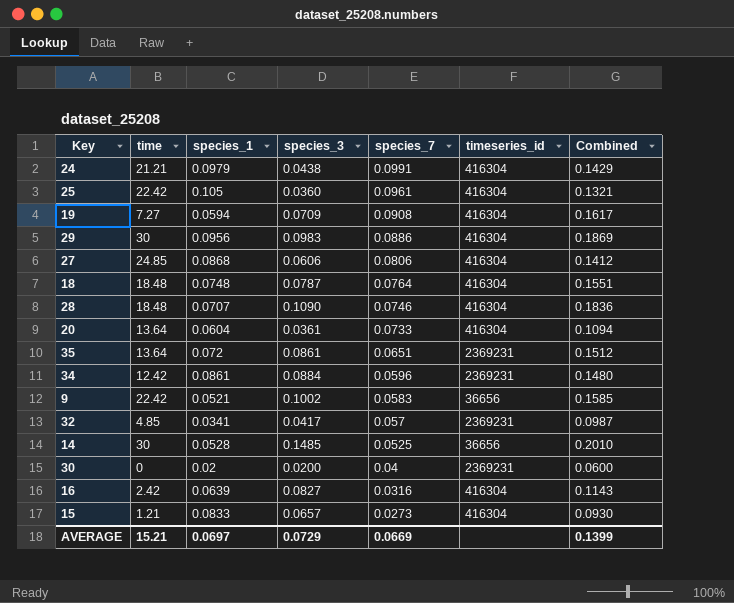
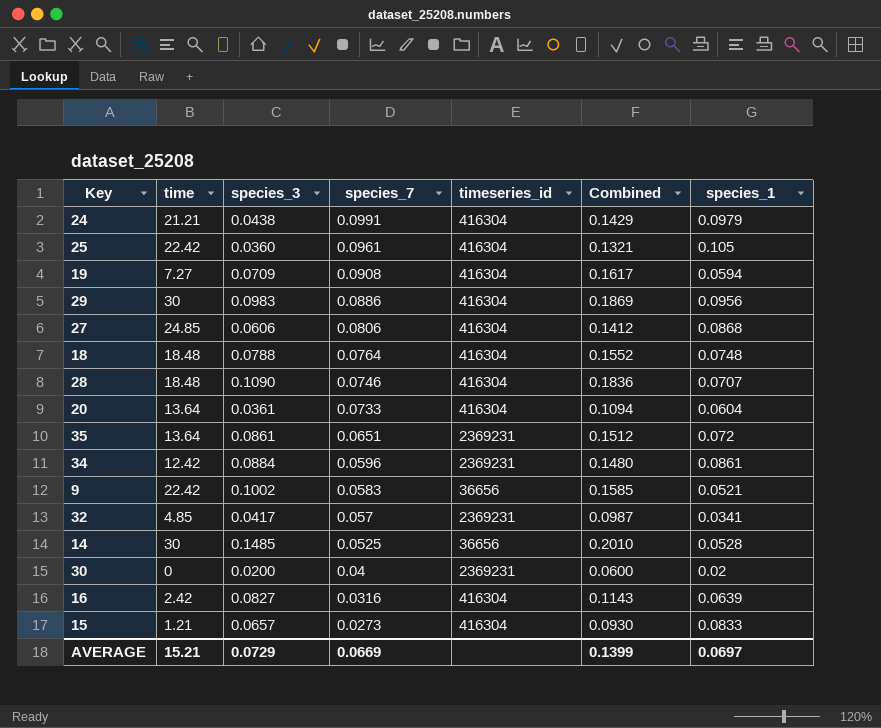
column species_1 | position: 3 -> 7
18 | species_3: 0.0787 -> 0.0788
18 | Combined: 0.1551 -> 0.1552

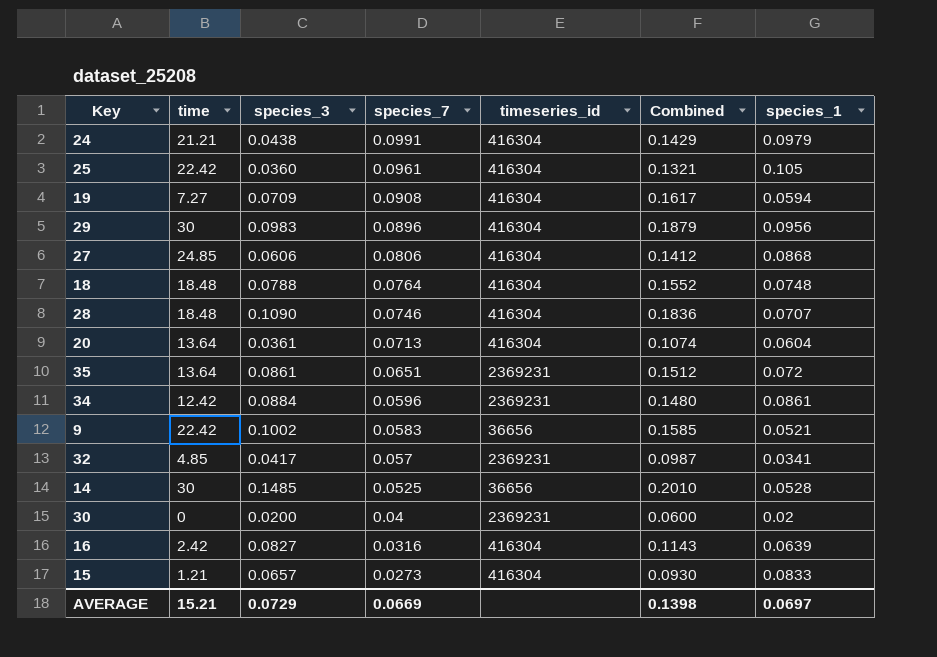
29 | species_7: 0.0886 -> 0.0896
29 | Combined: 0.1869 -> 0.1879
20 | species_7: 0.0733 -> 0.0713
20 | Combined: 0.1094 -> 0.1074
AVERAGE | Combined: 0.1399 -> 0.1398

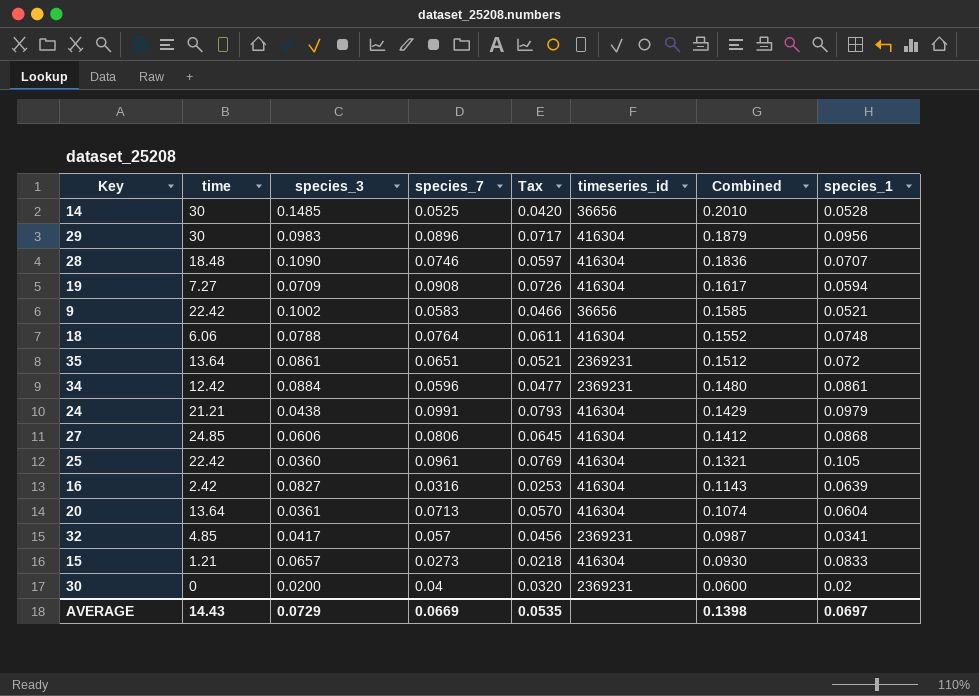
row order: species_7 descending -> Combined descending
column Tax | formula: none -> [species_7] * 0.8
18 | time: 18.48 -> 6.06
AVERAGE | time: 15.21 -> 14.43

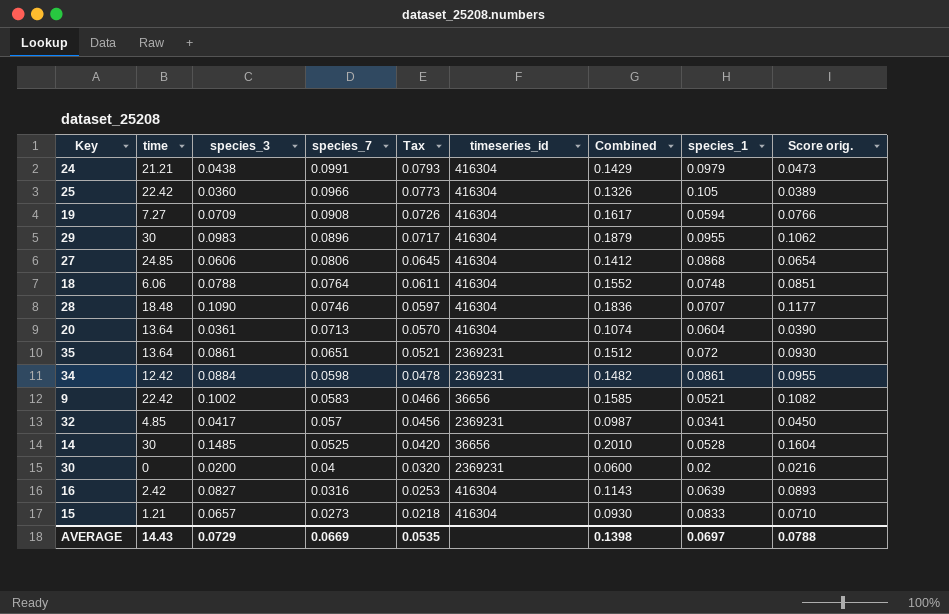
row order: Combined descending -> species_7 descending
column Score orig. | formula: none -> [species_3] * 1.08
25 | species_7: 0.0961 -> 0.0966
25 | Tax: 0.0769 -> 0.0773
25 | Combined: 0.1321 -> 0.1326
29 | species_1: 0.0956 -> 0.0955
34 | species_7: 0.0596 -> 0.0598
34 | Tax: 0.0477 -> 0.0478
34 | Combined: 0.1480 -> 0.1482

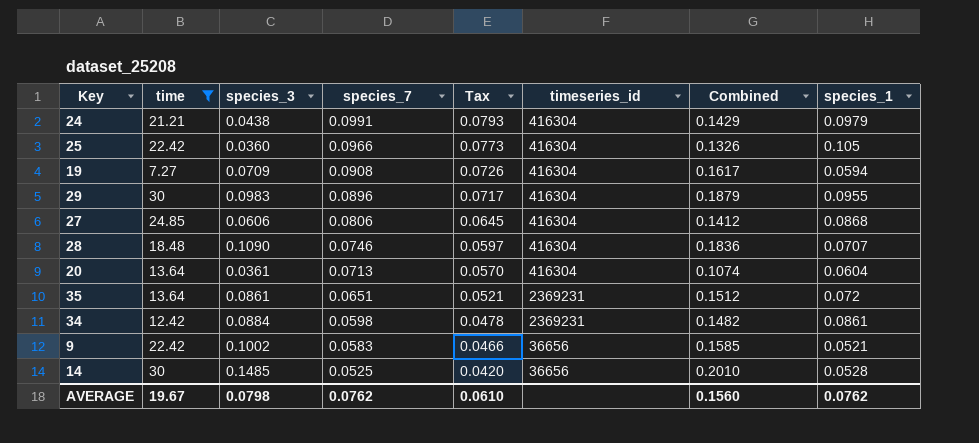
filter: none -> time >= 7.27
column Score orig. | formula: [species_3] * 1.08 -> none
AVERAGE | time: 14.43 -> 19.67
AVERAGE | species_3: 0.0729 -> 0.0798
AVERAGE | species_7: 0.0669 -> 0.0762
AVERAGE | Tax: 0.0535 -> 0.0610
AVERAGE | Combined: 0.1398 -> 0.1560
AVERAGE | species_1: 0.0697 -> 0.0762

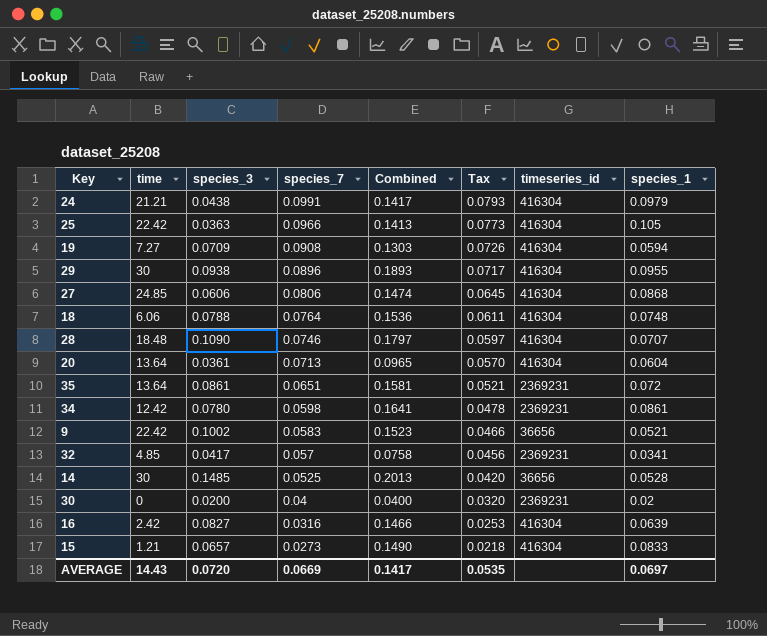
filter: time >= 7.27 -> none
column Combined | formula: [species_3] + [species_7] -> [species_3] + [species_1]
column Combined | position: 7 -> 5
25 | species_3: 0.0360 -> 0.0363
29 | species_3: 0.0983 -> 0.0938
34 | species_3: 0.0884 -> 0.0780
AVERAGE | time: 19.67 -> 14.43
AVERAGE | species_3: 0.0798 -> 0.0720
AVERAGE | species_7: 0.0762 -> 0.0669
AVERAGE | Combined: 0.1560 -> 0.1417
AVERAGE | Tax: 0.0610 -> 0.0535
AVERAGE | species_1: 0.0762 -> 0.0697

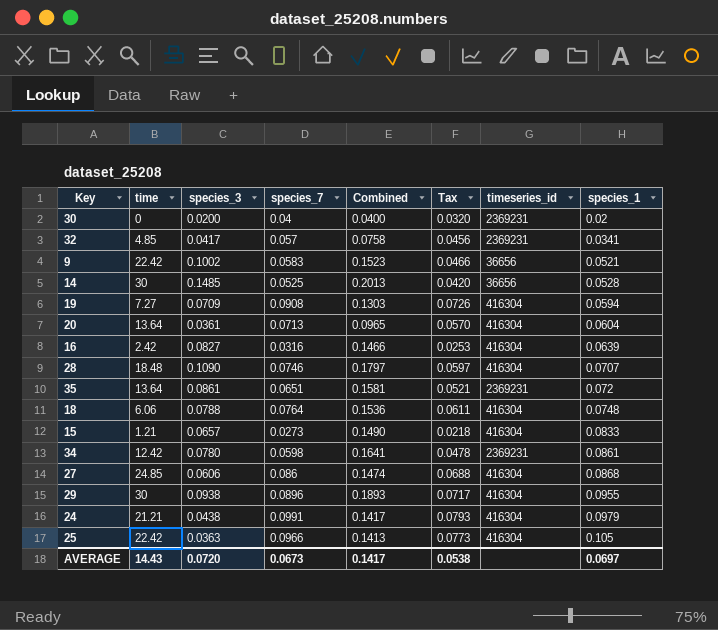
row order: species_7 descending -> species_1 ascending
27 | species_7: 0.0806 -> 0.086
27 | Tax: 0.0645 -> 0.0688
AVERAGE | species_7: 0.0669 -> 0.0673
AVERAGE | Tax: 0.0535 -> 0.0538

